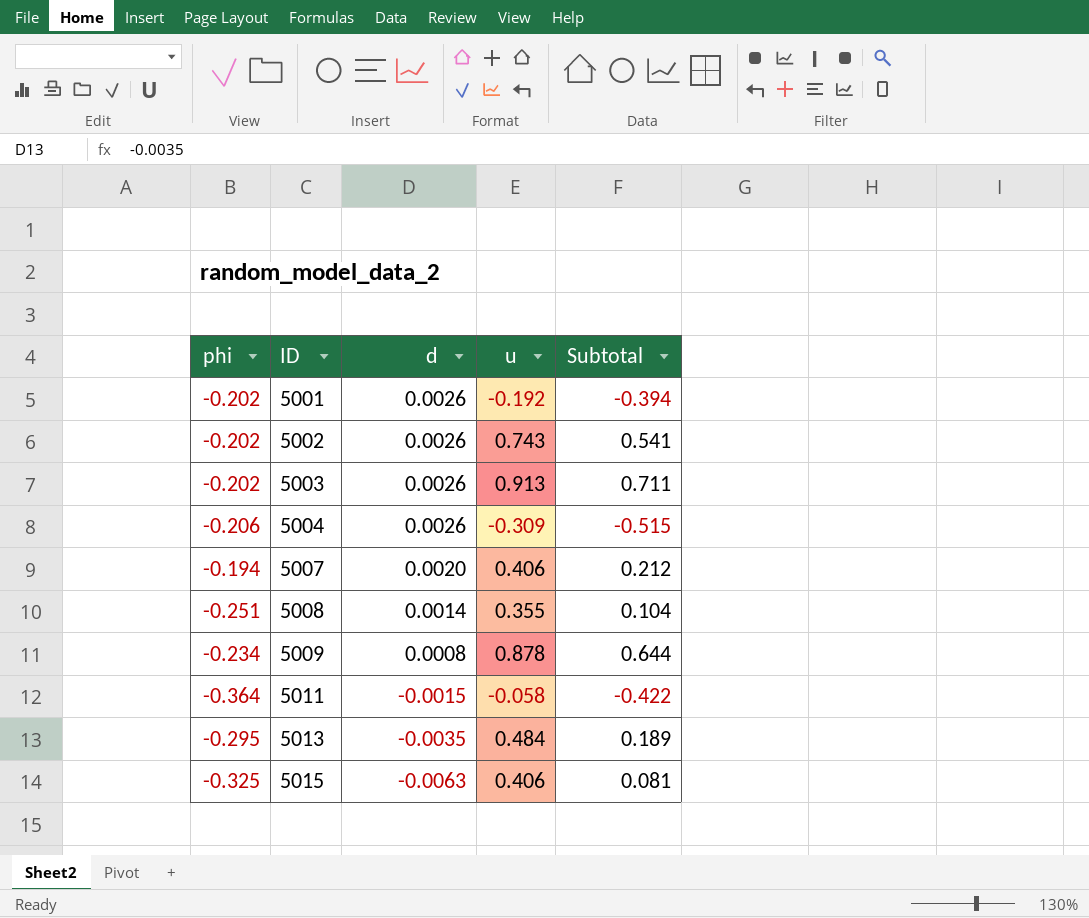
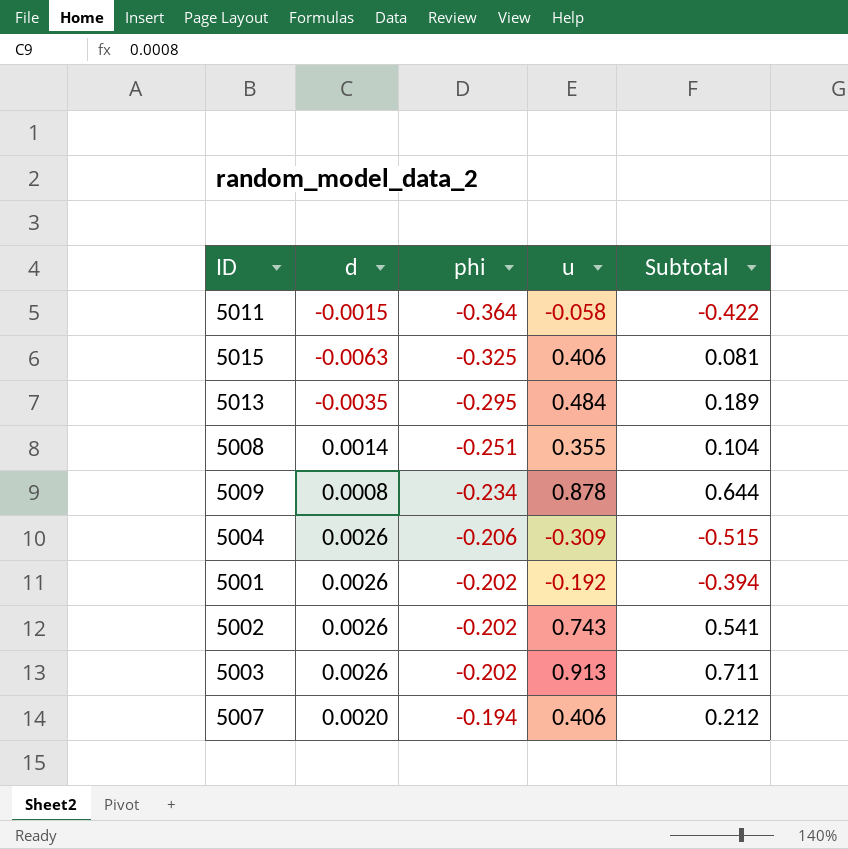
row order: ID ascending -> phi ascending
column phi | position: 1 -> 3

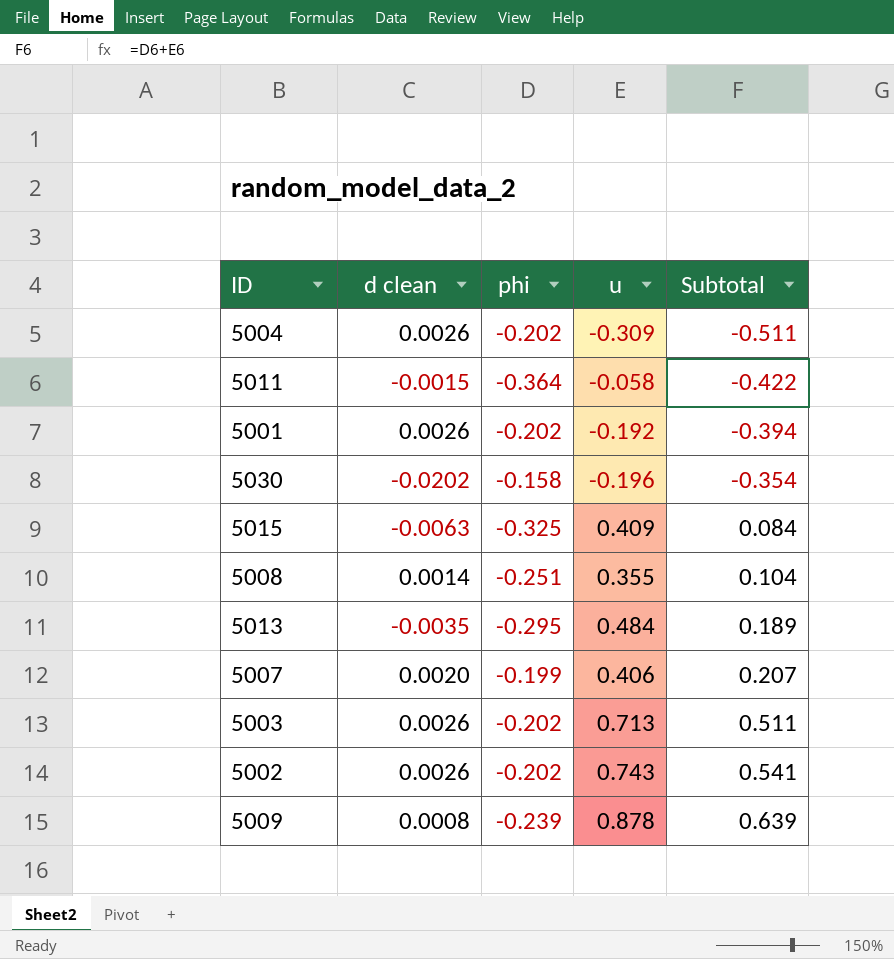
row order: phi ascending -> Subtotal ascending
column name: d -> d clean
5004 | phi: -0.206 -> -0.202
5004 | Subtotal: -0.515 -> -0.511
row 5030: none -> -0.0202 | -0.158 | -0.196 | -0.354
5015 | u: 0.406 -> 0.409
5015 | Subtotal: 0.081 -> 0.084
5007 | phi: -0.194 -> -0.199
5007 | Subtotal: 0.212 -> 0.207
5003 | u: 0.913 -> 0.713
5003 | Subtotal: 0.711 -> 0.511
5009 | phi: -0.234 -> -0.239
5009 | Subtotal: 0.644 -> 0.639

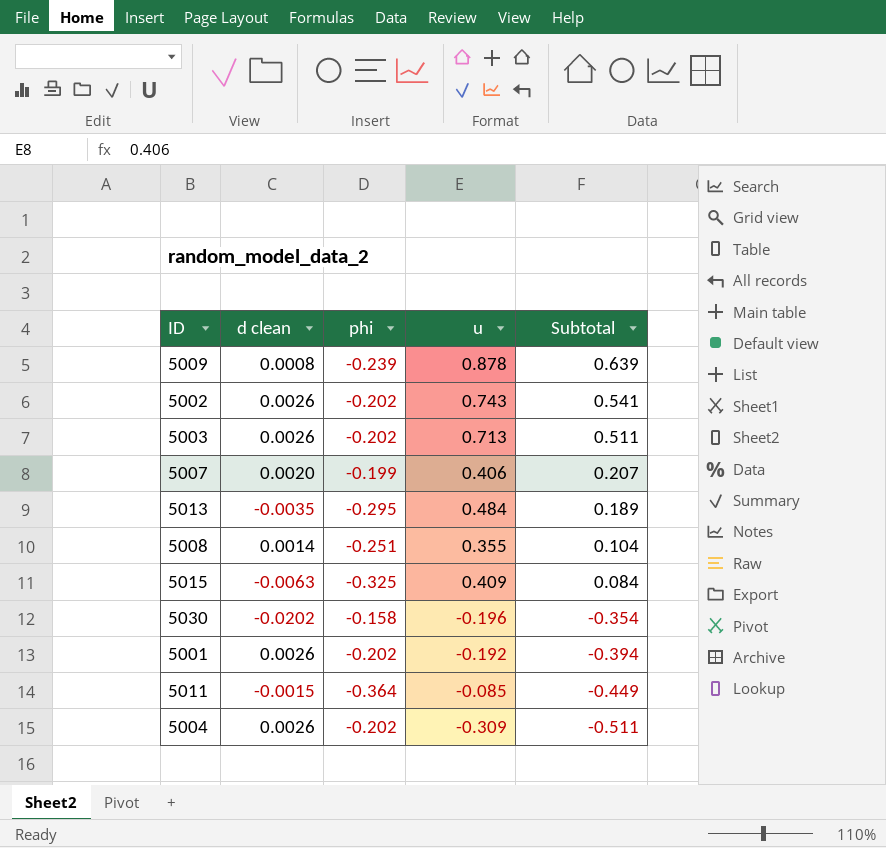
row order: Subtotal ascending -> Subtotal descending
5011 | u: -0.058 -> -0.085
5011 | Subtotal: -0.422 -> -0.449

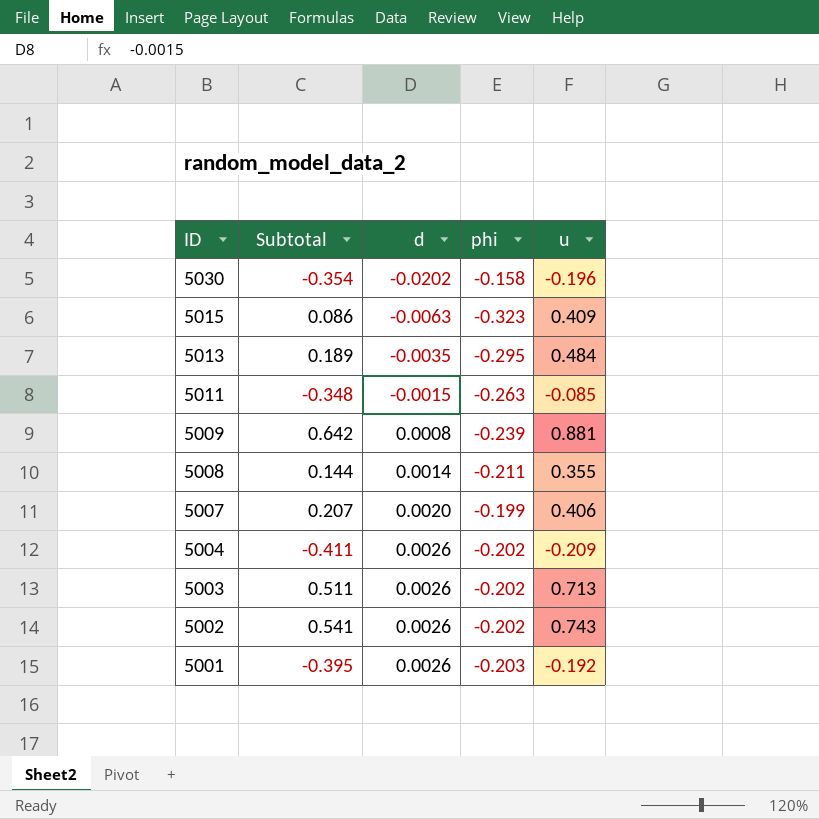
row order: Subtotal descending -> ID descending
column Subtotal | position: 5 -> 2
column name: d clean -> d
5015 | Subtotal: 0.084 -> 0.086
5015 | phi: -0.325 -> -0.323
5011 | Subtotal: -0.449 -> -0.348
5011 | phi: -0.364 -> -0.263
5009 | Subtotal: 0.639 -> 0.642
5009 | u: 0.878 -> 0.881
5008 | Subtotal: 0.104 -> 0.144
5008 | phi: -0.251 -> -0.211
5004 | Subtotal: -0.511 -> -0.411
5004 | u: -0.309 -> -0.209
5001 | Subtotal: -0.394 -> -0.395
5001 | phi: -0.202 -> -0.203

